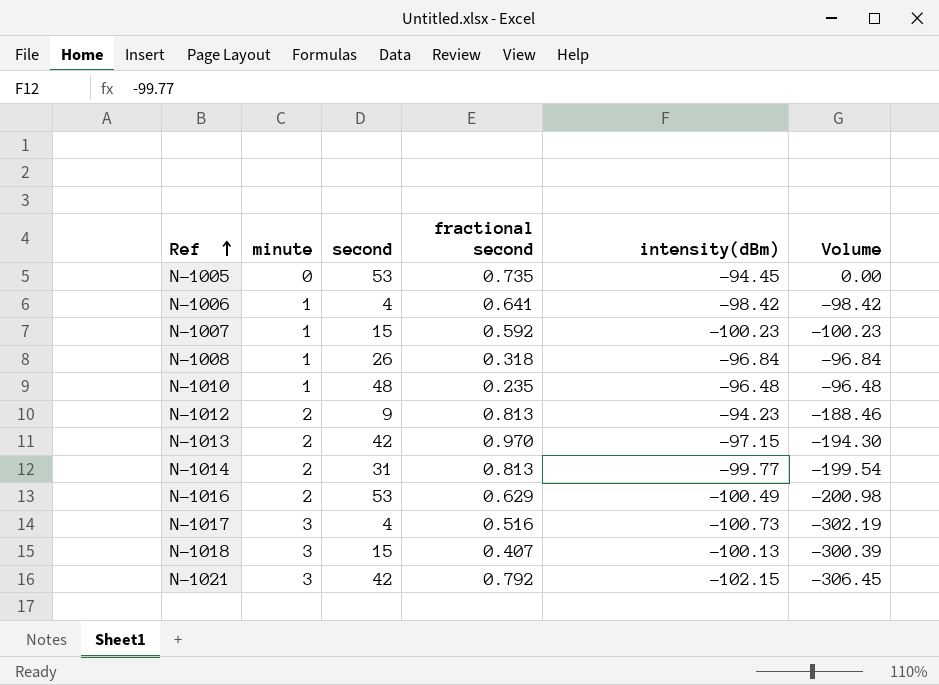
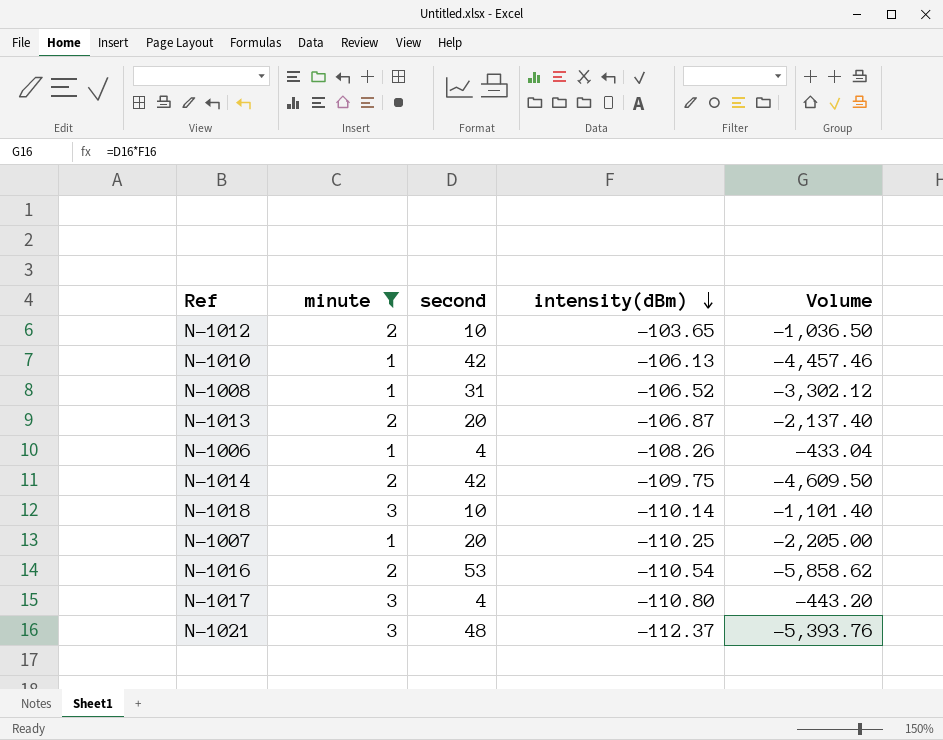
filter: none -> minute != 0
row order: Ref ascending -> intensity(dBm) descending
column fractional second | position: 4 -> none
column Volume | formula: [minute] * [intensity(dBm)] -> [second] * [intensity(dBm)]
N-1012 | second: 9 -> 10
N-1012 | intensity(dBm): -94.23 -> -103.65
N-1010 | second: 48 -> 42
N-1010 | intensity(dBm): -96.48 -> -106.13
N-1008 | second: 26 -> 31
N-1008 | intensity(dBm): -96.84 -> -106.52
N-1013 | second: 42 -> 20
N-1013 | intensity(dBm): -97.15 -> -106.87
N-1006 | intensity(dBm): -98.42 -> -108.26
N-1014 | second: 31 -> 42
N-1014 | intensity(dBm): -99.77 -> -109.75
N-1018 | second: 15 -> 10
N-1018 | intensity(dBm): -100.13 -> -110.14
N-1007 | second: 15 -> 20
N-1007 | intensity(dBm): -100.23 -> -110.25
N-1016 | intensity(dBm): -100.49 -> -110.54
N-1017 | intensity(dBm): -100.73 -> -110.80
N-1021 | second: 42 -> 48
N-1021 | intensity(dBm): -102.15 -> -112.37

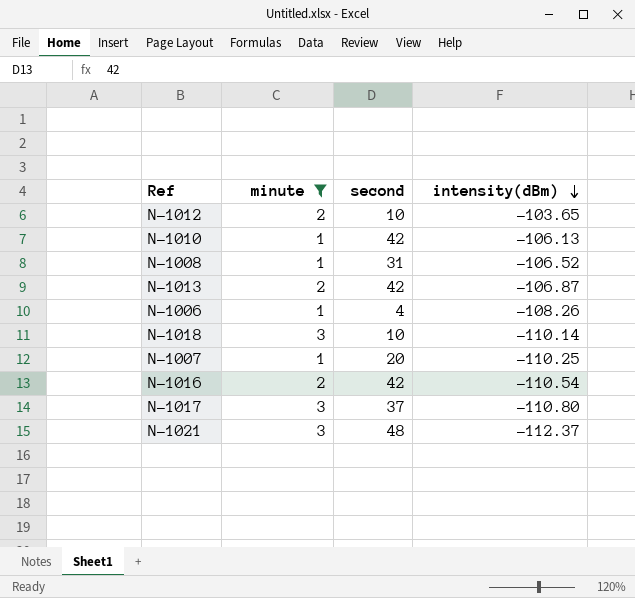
column Volume | formula: [second] * [intensity(dBm)] -> none
row N-1014: 2 | 42 | -109.75 | -4,609.50 -> none
N-1013 | second: 20 -> 42
N-1016 | second: 53 -> 42
N-1017 | second: 4 -> 37

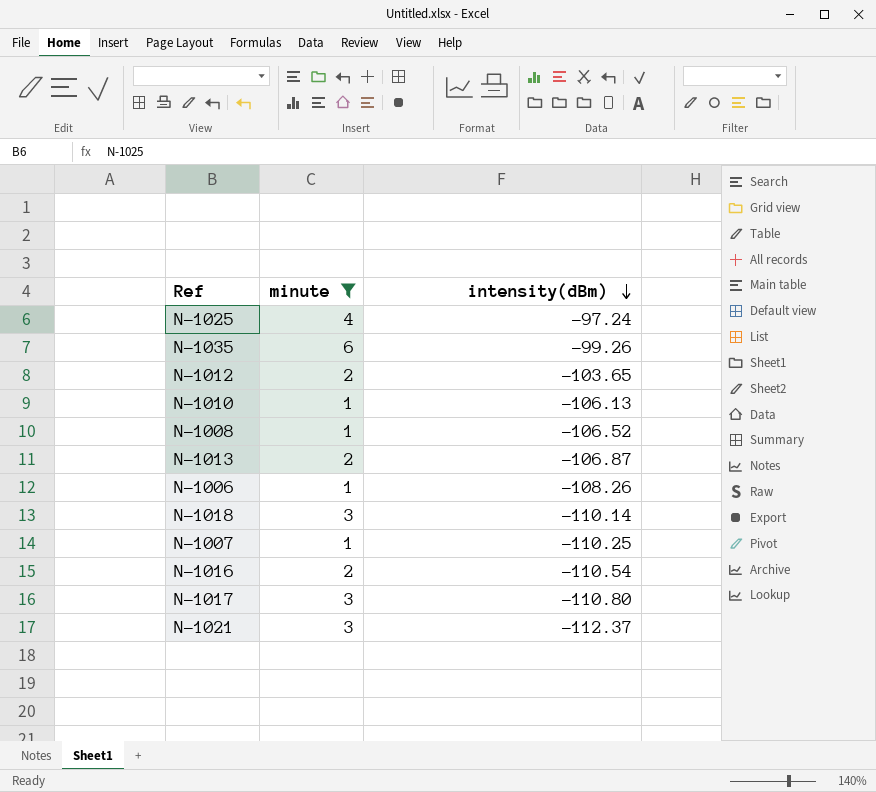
column second | position: 3 -> none
row N-1025: none -> 4 | -97.24
row N-1035: none -> 6 | -99.26

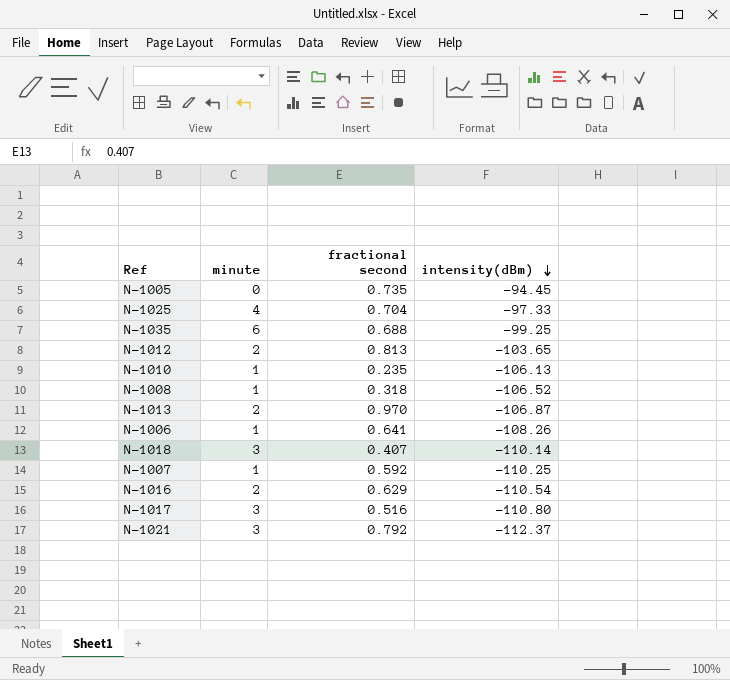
filter: minute != 0 -> none
column fractional second | position: none -> 3
N-1025 | intensity(dBm): -97.24 -> -97.33
N-1035 | intensity(dBm): -99.26 -> -99.25

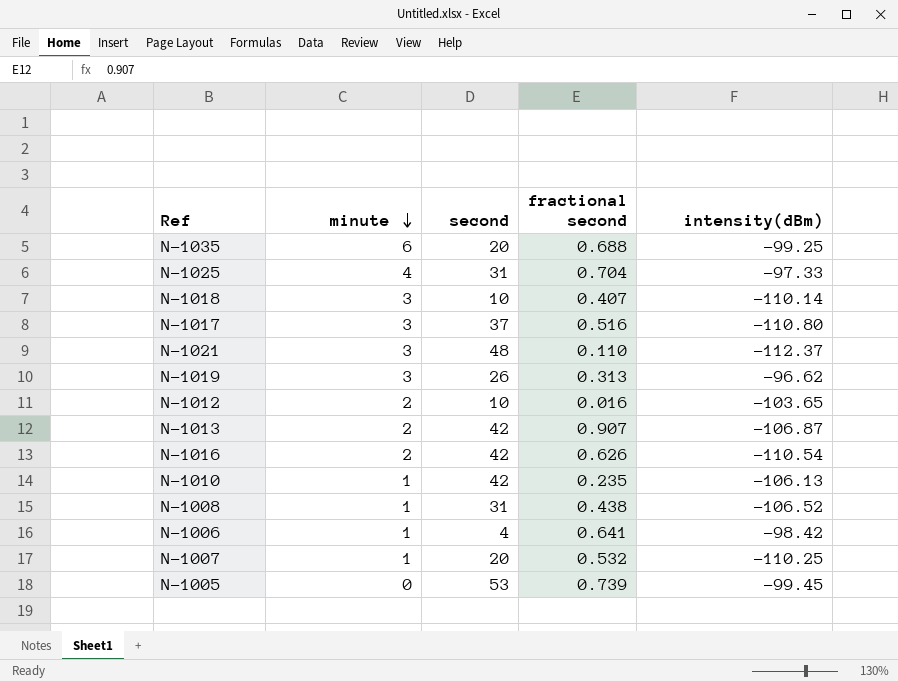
row order: intensity(dBm) descending -> minute descending
column second | position: none -> 3
N-1021 | fractional second: 0.792 -> 0.110
row N-1019: none -> 3 | 26 | 0.313 | -96.62
N-1012 | fractional second: 0.813 -> 0.016
N-1013 | fractional second: 0.970 -> 0.907
N-1016 | fractional second: 0.629 -> 0.626
N-1008 | fractional second: 0.318 -> 0.438
N-1006 | intensity(dBm): -108.26 -> -98.42
N-1007 | fractional second: 0.592 -> 0.532
N-1005 | fractional second: 0.735 -> 0.739
N-1005 | intensity(dBm): -94.45 -> -99.45

